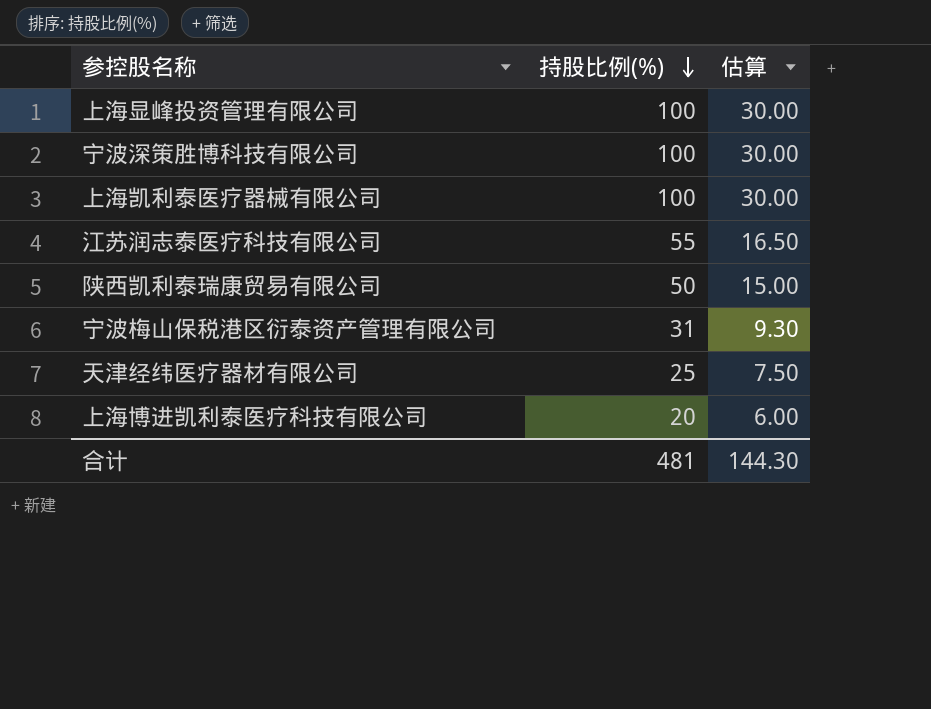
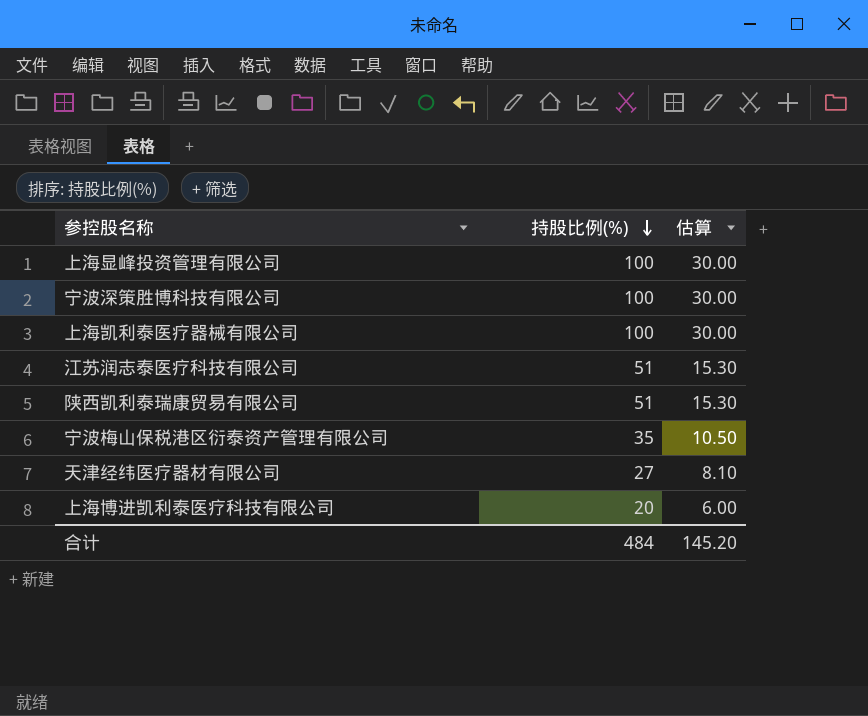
江苏润志泰医疗科技有限公司 | 持股比例(%): 55 -> 51
江苏润志泰医疗科技有限公司 | 估算: 16.50 -> 15.30
陕西凯利泰瑞康贸易有限公司 | 持股比例(%): 50 -> 51
陕西凯利泰瑞康贸易有限公司 | 估算: 15.00 -> 15.30
宁波梅山保税港区衍泰资产管理有限公司 | 持股比例(%): 31 -> 35
宁波梅山保税港区衍泰资产管理有限公司 | 估算: 9.30 -> 10.50
天津经纬医疗器材有限公司 | 持股比例(%): 25 -> 27
天津经纬医疗器材有限公司 | 估算: 7.50 -> 8.10
合计 | 持股比例(%): 481 -> 484
合计 | 估算: 144.30 -> 145.20

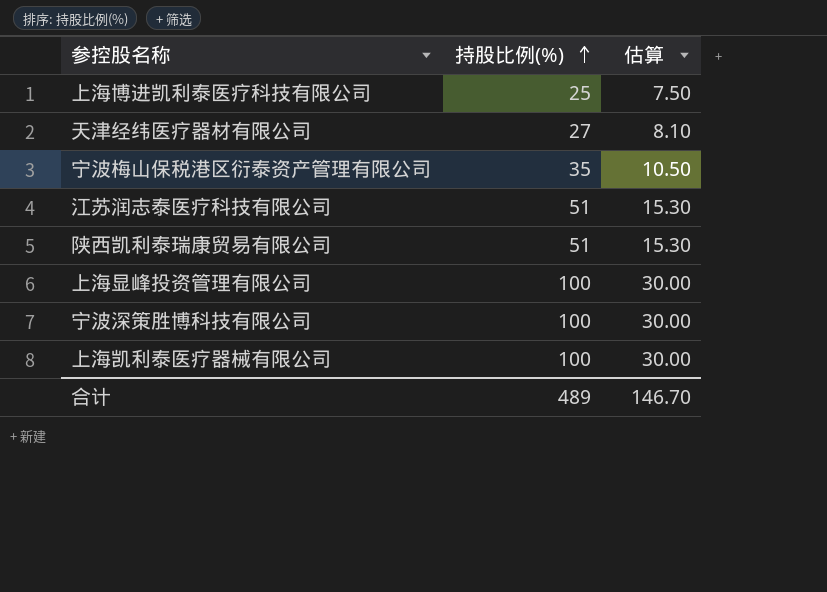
row order: 持股比例(%) descending -> 持股比例(%) ascending
上海博进凯利泰医疗科技有限公司 | 持股比例(%): 20 -> 25
上海博进凯利泰医疗科技有限公司 | 估算: 6.00 -> 7.50
合计 | 持股比例(%): 484 -> 489
合计 | 估算: 145.20 -> 146.70

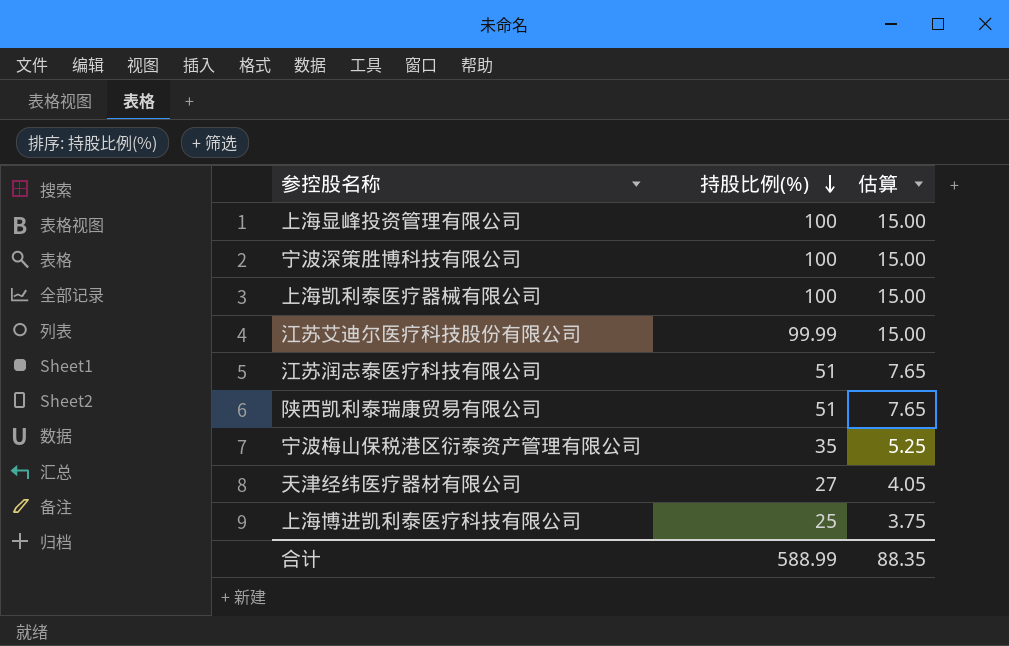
row order: 持股比例(%) ascending -> 持股比例(%) descending
column 估算 | formula: [持股比例(%)] * 0.3 -> [持股比例(%)] * 0.15
row 江苏艾迪尔医疗科技股份有限公司: none -> 99.99 | 15.00
合计 | 持股比例(%): 489 -> 588.99
合计 | 估算: 146.70 -> 88.35

